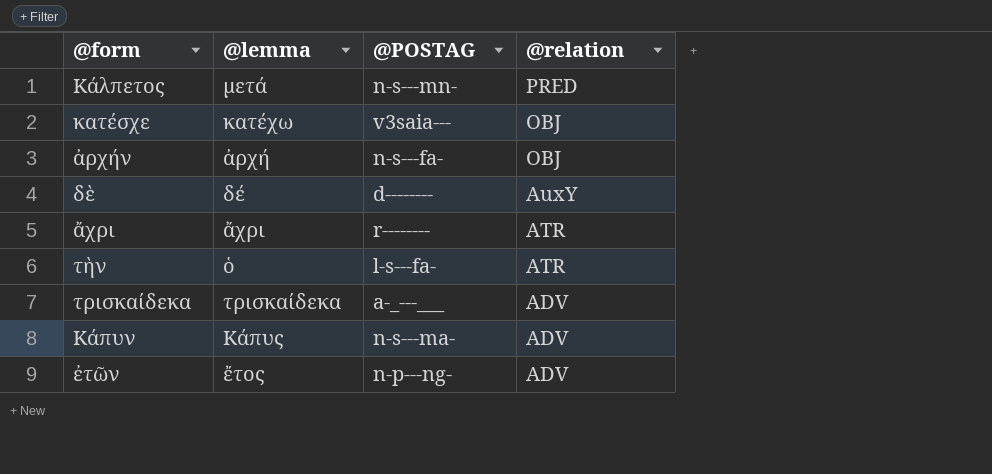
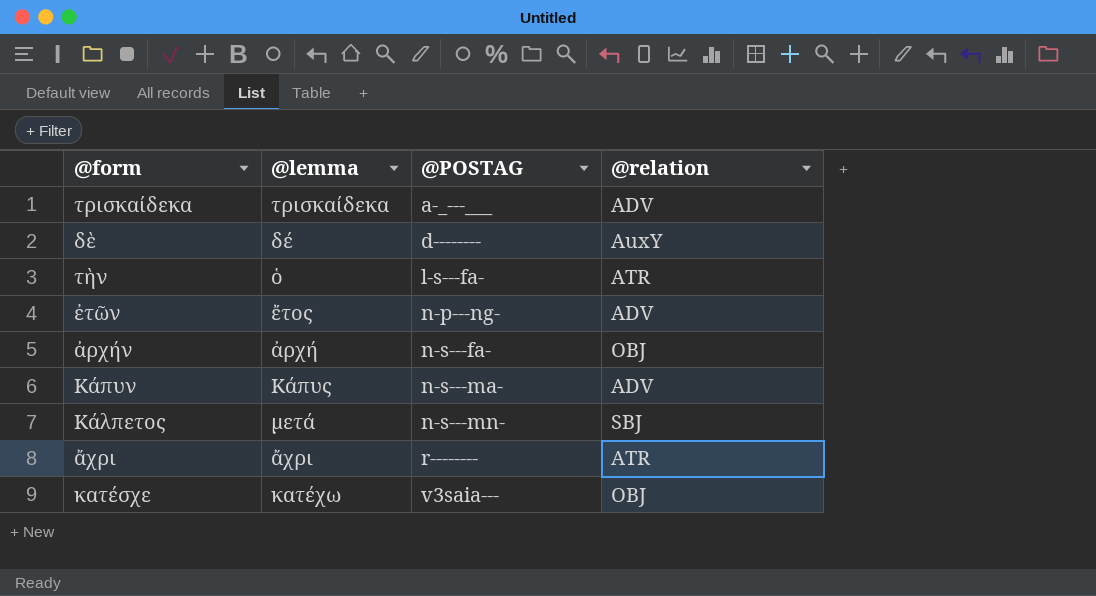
row order: @relation descending -> @POSTAG ascending
Κάλπετος | @relation: PRED -> SBJ

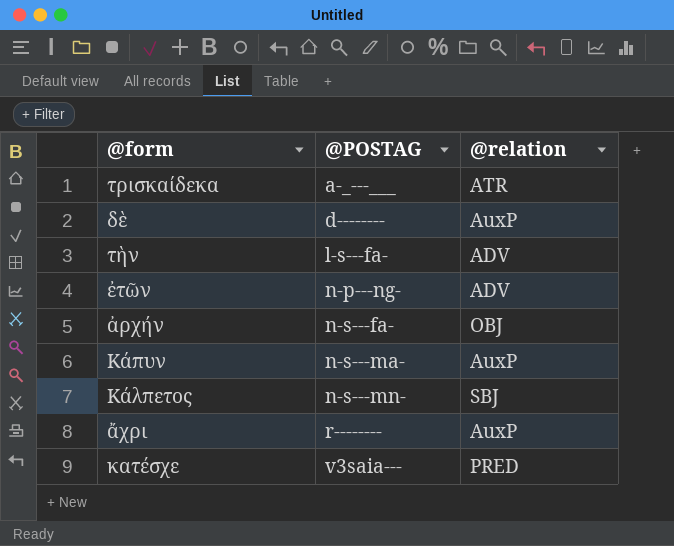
column @lemma | position: 2 -> none
τρισκαίδεκα | @relation: ADV -> ATR
δὲ | @relation: AuxY -> AuxP
τὴν | @relation: ATR -> ADV
Κάπυν | @relation: ADV -> AuxP
ἄχρι | @relation: ATR -> AuxP
κατέσχε | @relation: OBJ -> PRED

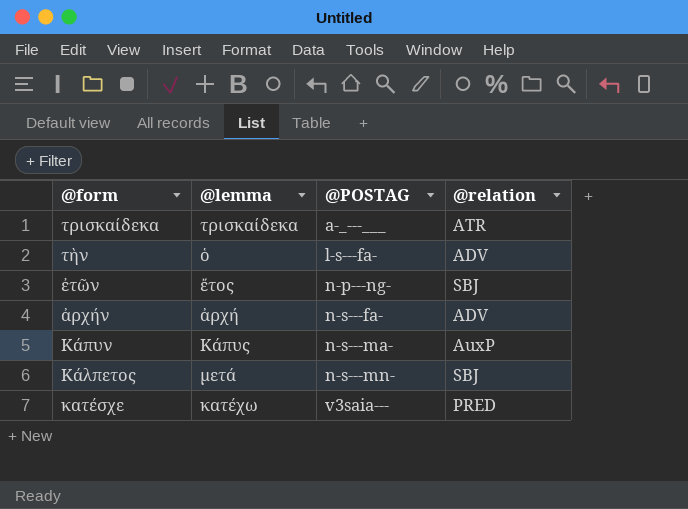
column @lemma | position: none -> 2
row δὲ: d-------- | AuxP -> none
row ἄχρι: r-------- | AuxP -> none
ἐτῶν | @relation: ADV -> SBJ
ἀρχήν | @relation: OBJ -> ADV

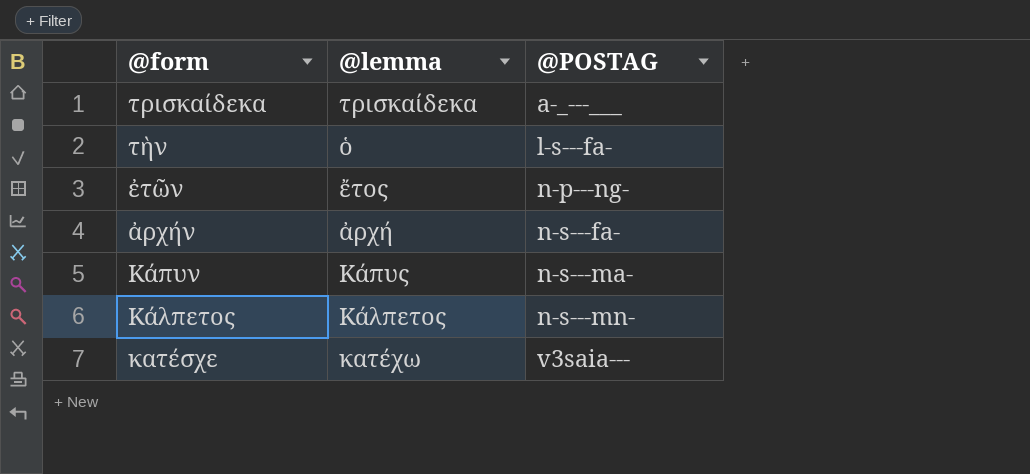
column @relation | position: 4 -> none
Κάλπετος | @lemma: μετά -> Κάλπετος

